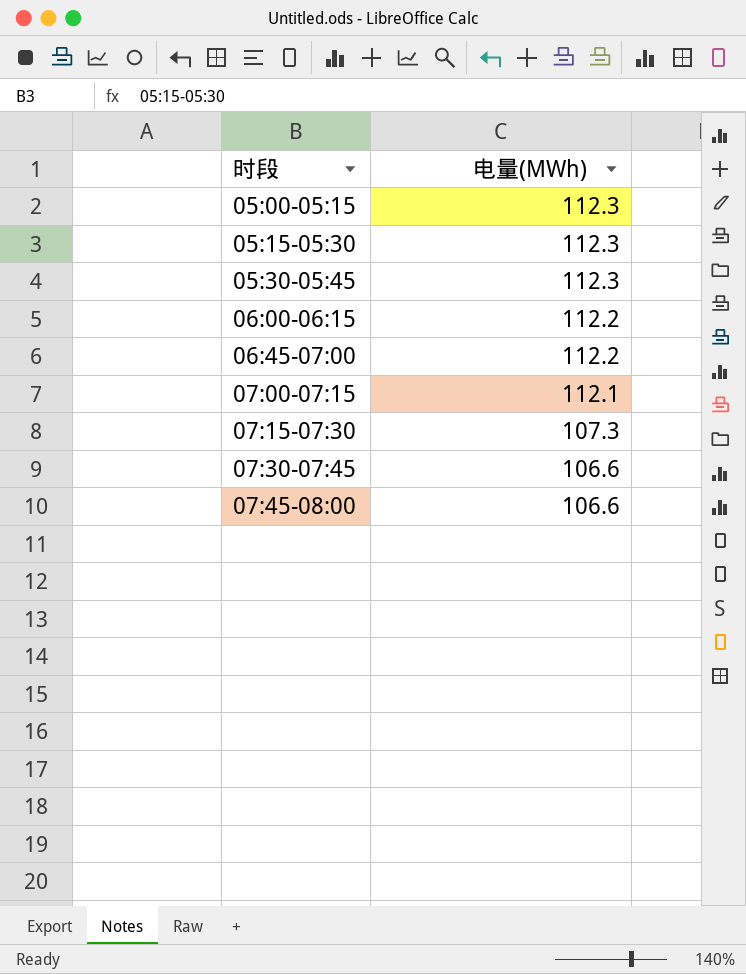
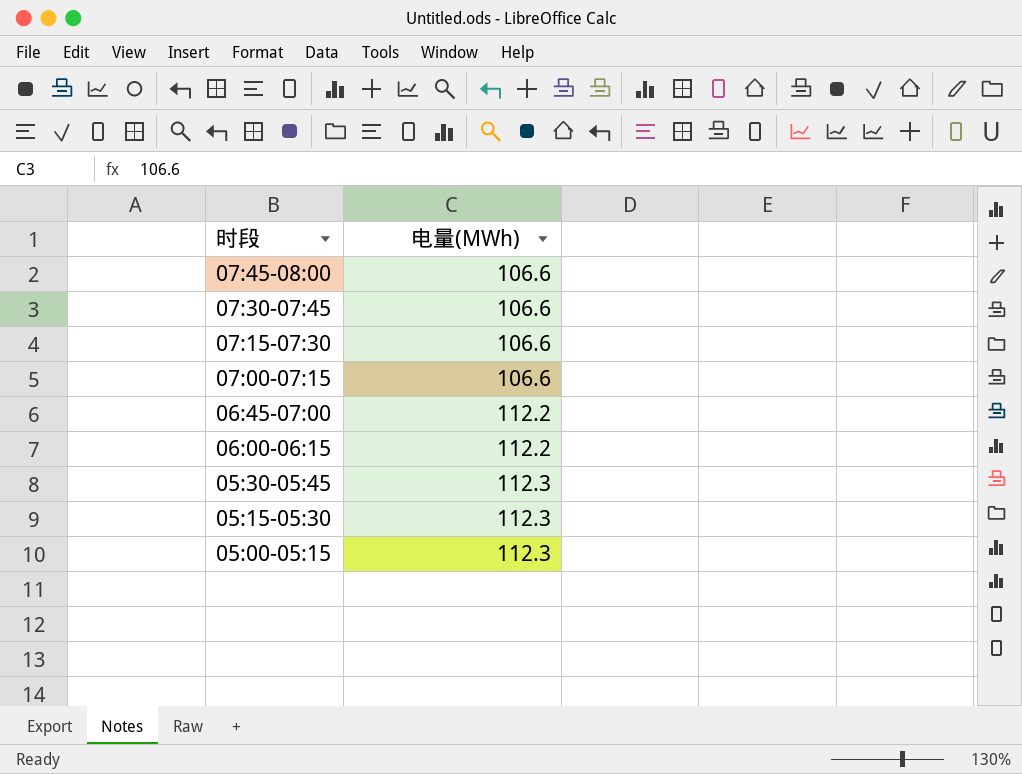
row order: 时段 ascending -> 时段 descending
07:15-07:30 | 电量(MWh): 107.3 -> 106.6
07:00-07:15 | 电量(MWh): 112.1 -> 106.6

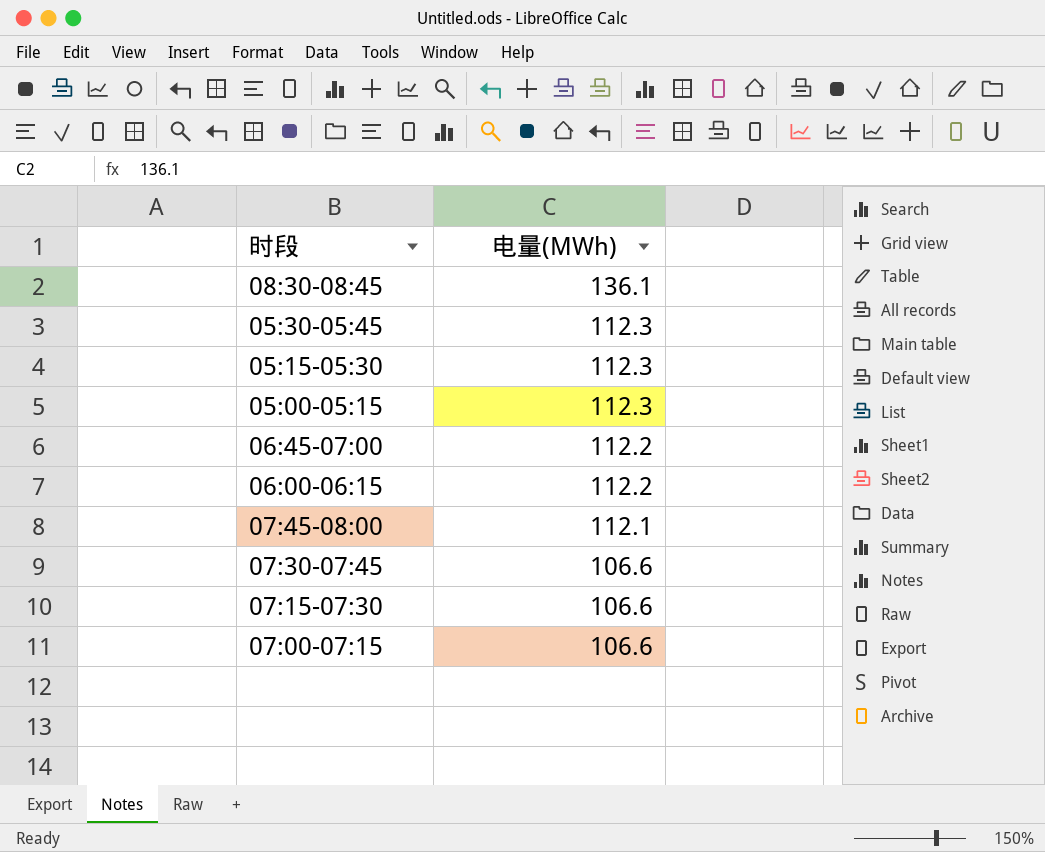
row order: 时段 descending -> 电量(MWh) descending
row 08:30-08:45: none -> 136.1
07:45-08:00 | 电量(MWh): 106.6 -> 112.1

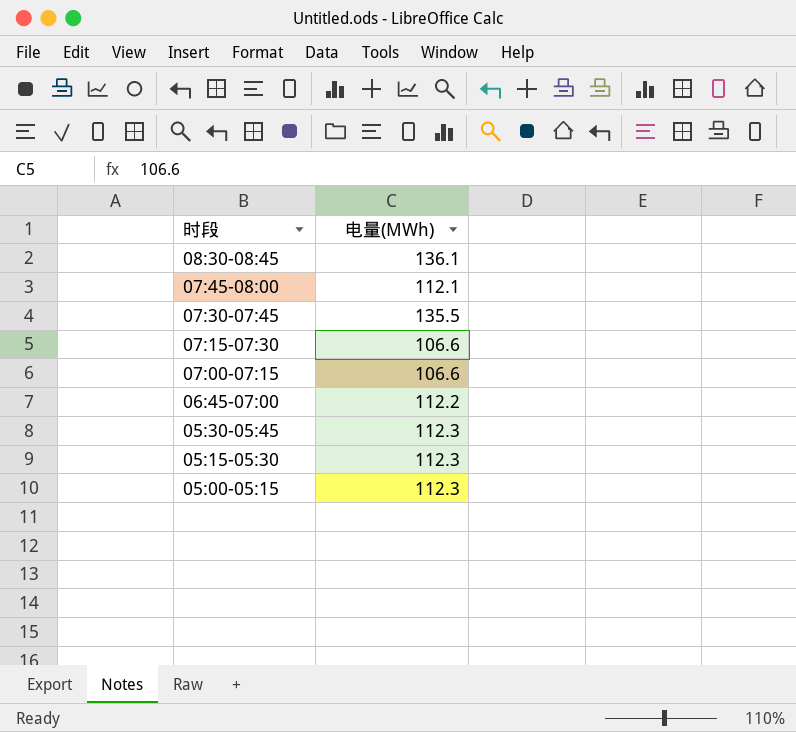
row order: 电量(MWh) descending -> 时段 descending
row 06:00-06:15: 112.2 -> none
07:30-07:45 | 电量(MWh): 106.6 -> 135.5

